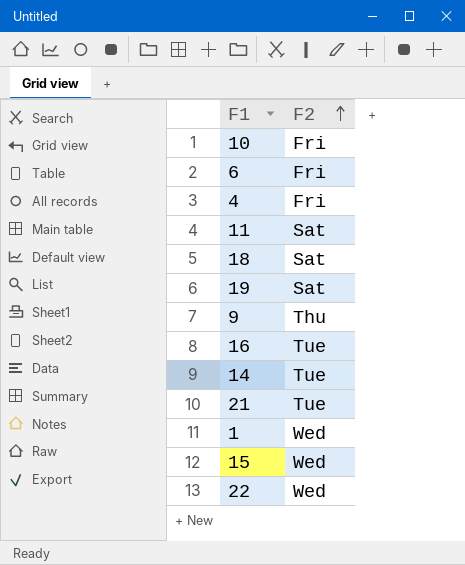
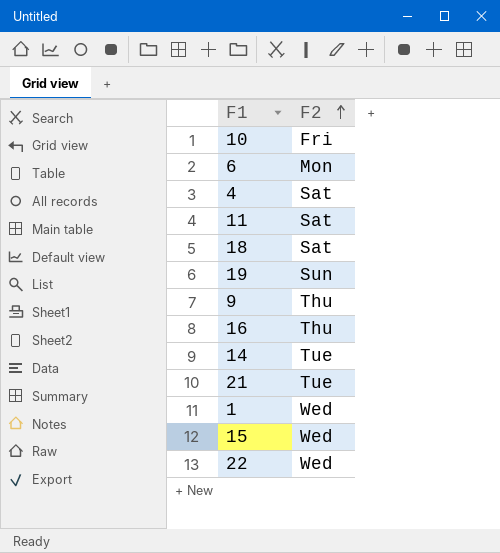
6 | F2: Fri -> Mon
4 | F2: Fri -> Sat
19 | F2: Sat -> Sun
16 | F2: Tue -> Thu

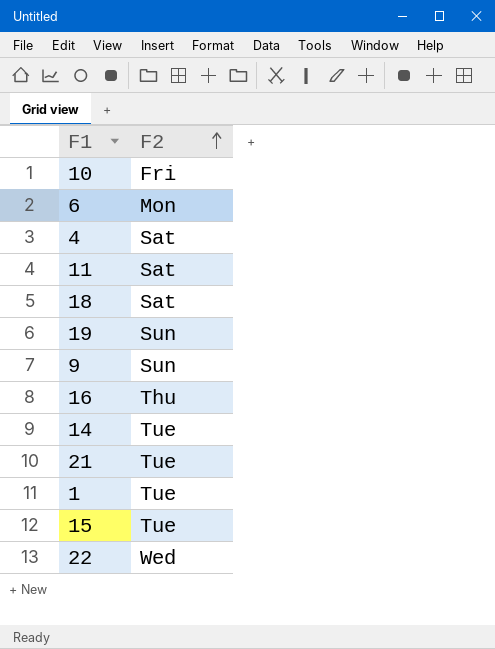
9 | F2: Thu -> Sun
1 | F2: Wed -> Tue
15 | F2: Wed -> Tue

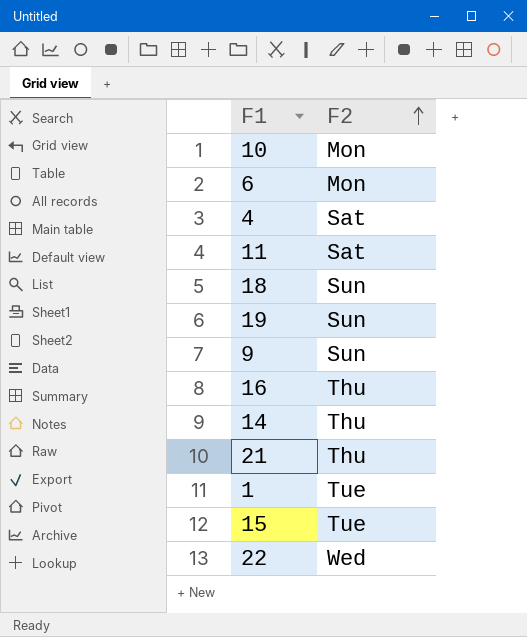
10 | F2: Fri -> Mon
18 | F2: Sat -> Sun
14 | F2: Tue -> Thu
21 | F2: Tue -> Thu

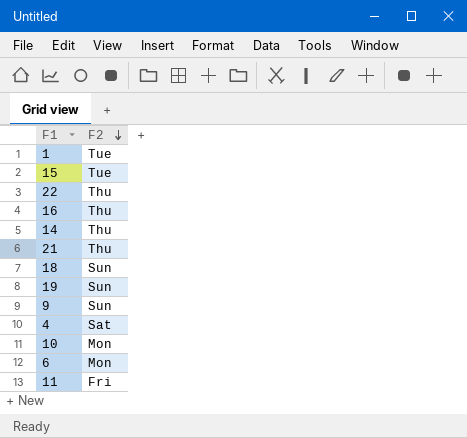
row order: F2 ascending -> F2 descending
22 | F2: Wed -> Thu
11 | F2: Sat -> Fri

